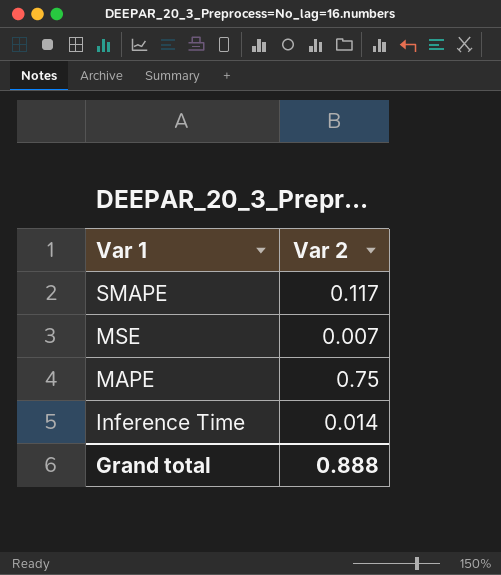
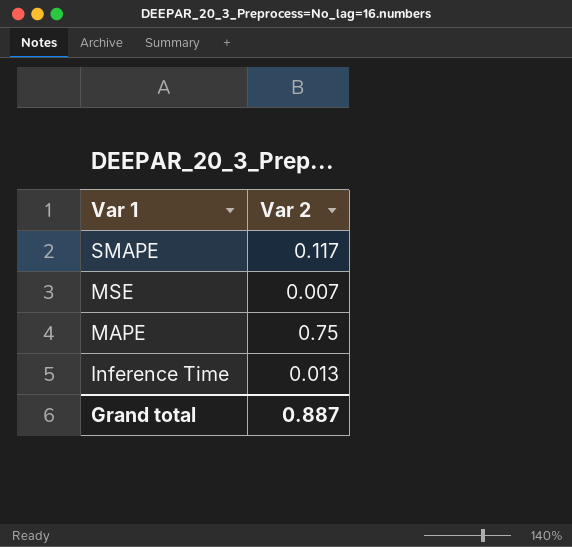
Inference Time | Var 2: 0.014 -> 0.013
Grand total | Var 2: 0.888 -> 0.887

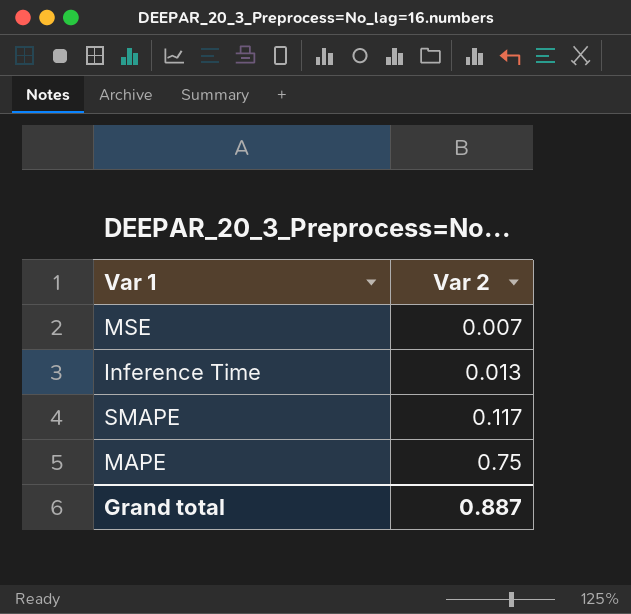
row order: Var 1 descending -> Var 2 ascending

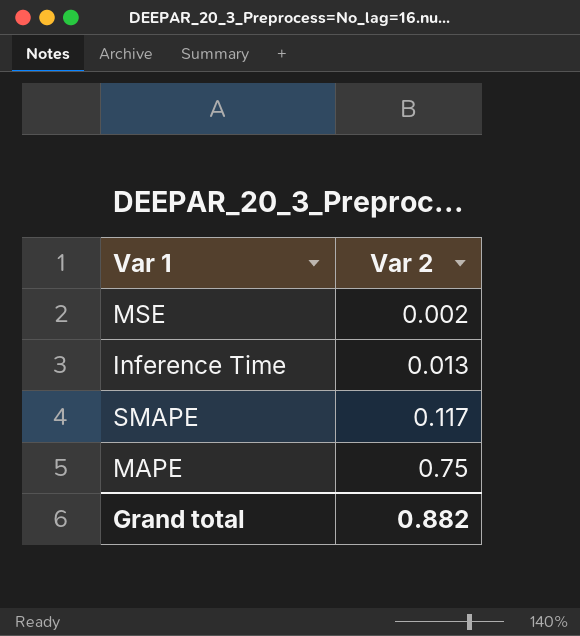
MSE | Var 2: 0.007 -> 0.002
Grand total | Var 2: 0.887 -> 0.882

